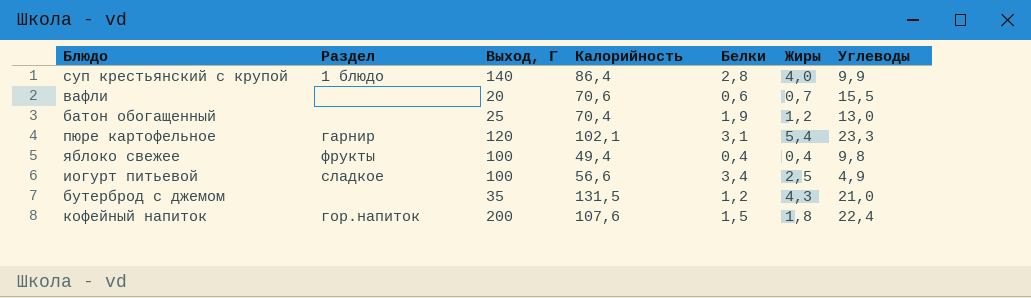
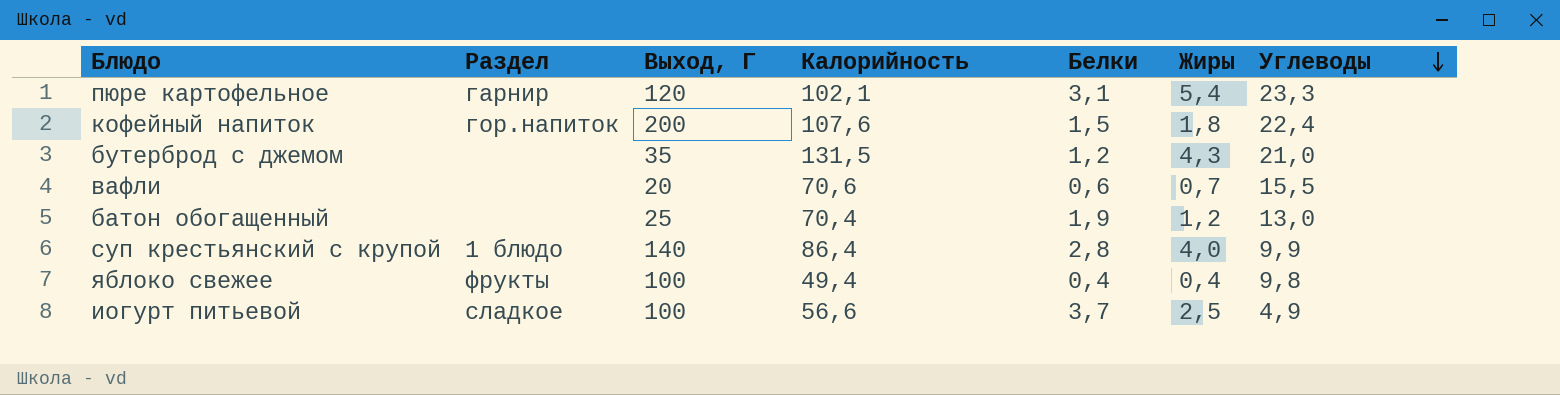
row order: none -> Углеводы descending
иогурт питьевой | Белки: 3,4 -> 3,7

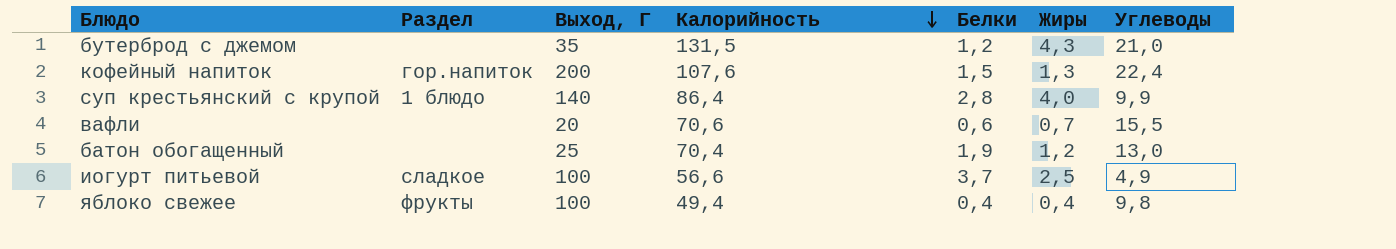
row order: Углеводы descending -> Калорийность descending
row пюре картофельное: гарнир | 120 | 102,1 | 3,1 | 5,4 | 23,3 -> none
кофейный напиток | Жиры: 1,8 -> 1,3

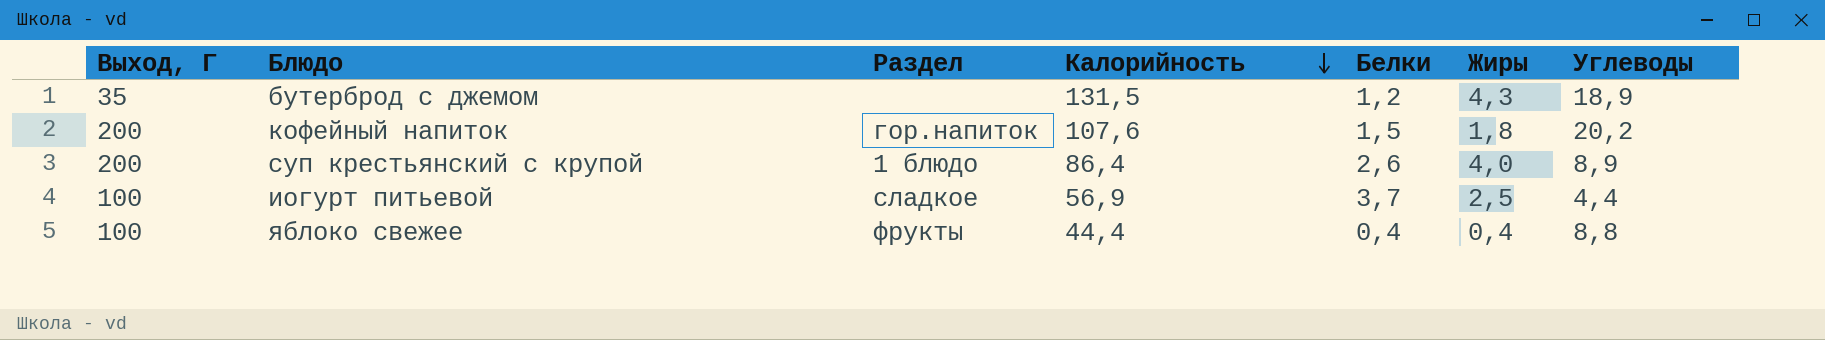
column Выход, Г | position: 3 -> 1
row вафли: none | 20 | 70,6 | 0,6 | 0,7 | 15,5 -> none
row батон обогащенный: none | 25 | 70,4 | 1,9 | 1,2 | 13,0 -> none
бутерброд с джемом | Углеводы: 21,0 -> 18,9
кофейный напиток | Жиры: 1,3 -> 1,8
кофейный напиток | Углеводы: 22,4 -> 20,2
суп крестьянский с крупой | Выход, Г: 140 -> 200
суп крестьянский с крупой | Белки: 2,8 -> 2,6
суп крестьянский с крупой | Углеводы: 9,9 -> 8,9
иогурт питьевой | Калорийность: 56,6 -> 56,9
иогурт питьевой | Углеводы: 4,9 -> 4,4
яблоко свежее | Калорийность: 49,4 -> 44,4
яблоко свежее | Углеводы: 9,8 -> 8,8

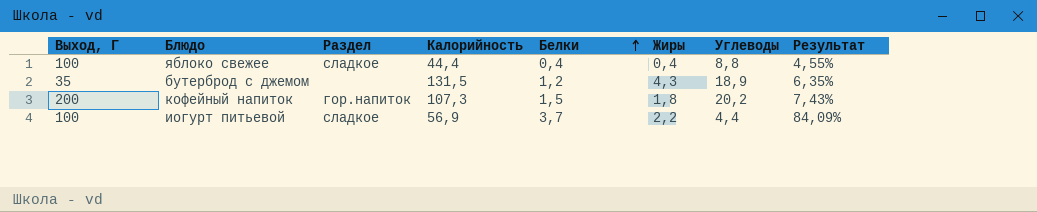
row order: Калорийность descending -> Белки ascending
column Результат | formula: none -> [Белки] / [Углеводы]
row суп крестьянский с крупой: 200 | 1 блюдо | 86,4 | 2,6 | 4,0 | 8,9 -> none
яблоко свежее | Раздел: фрукты -> сладкое
кофейный напиток | Калорийность: 107,6 -> 107,3
иогурт питьевой | Жиры: 2,5 -> 2,2

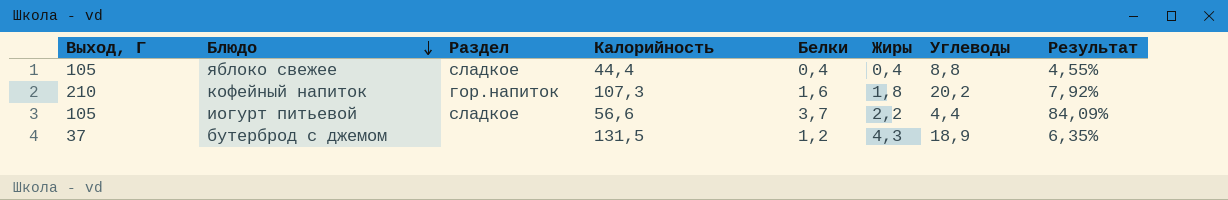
row order: Белки ascending -> Блюдо descending
яблоко свежее | Выход, Г: 100 -> 105
кофейный напиток | Выход, Г: 200 -> 210
кофейный напиток | Белки: 1,5 -> 1,6
кофейный напиток | Результат: 7,43% -> 7,92%
иогурт питьевой | Выход, Г: 100 -> 105
иогурт питьевой | Калорийность: 56,9 -> 56,6
бутерброд с джемом | Выход, Г: 35 -> 37

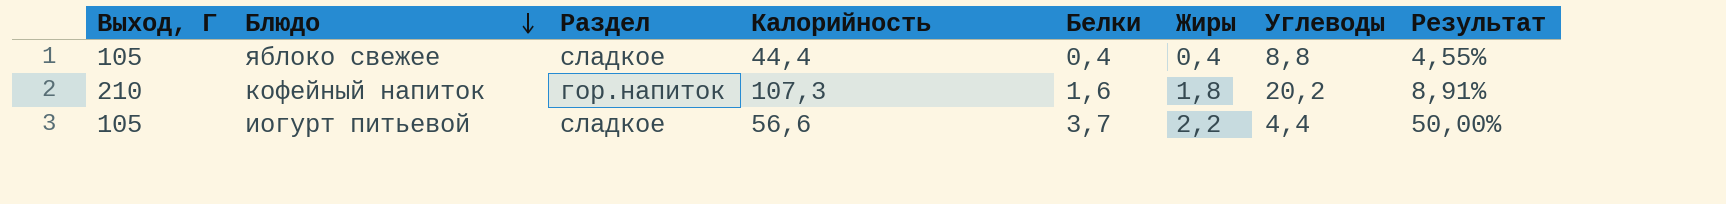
column Результат | formula: [Белки] / [Углеводы] -> [Жиры] / [Углеводы]
row бутерброд с джемом: 37 | none | 131,5 | 1,2 | 4,3 | 18,9 | 6,35% -> none

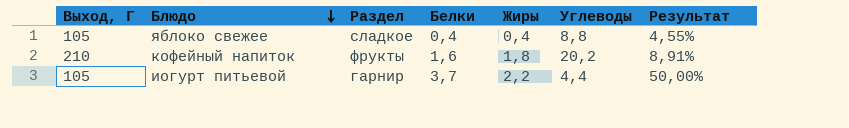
column Калорийность | position: 4 -> none
кофейный напиток | Раздел: гор.напиток -> фрукты
иогурт питьевой | Раздел: сладкое -> гарнир

